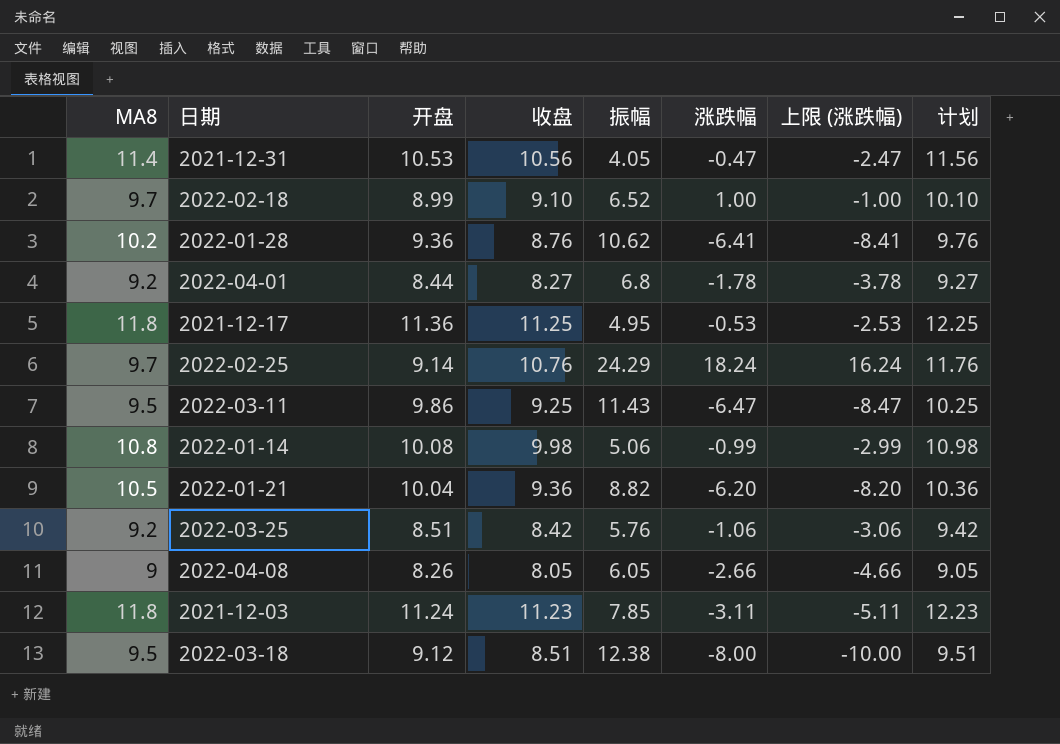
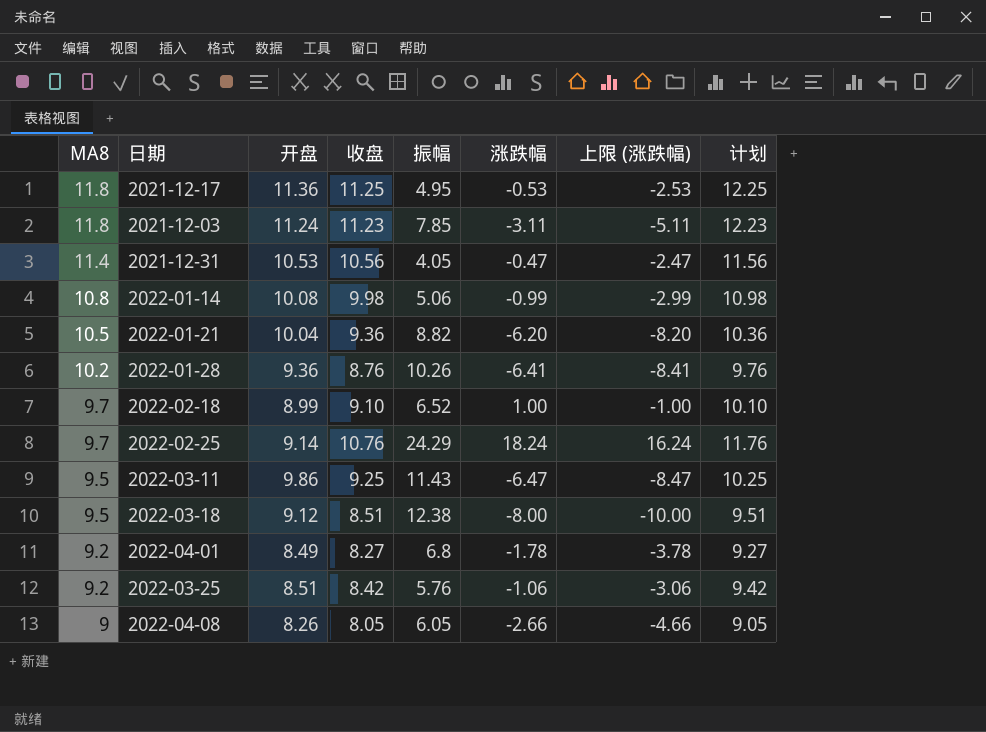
row order: none -> MA8 descending
2022-01-28 | 振幅: 10.62 -> 10.26
2022-04-01 | 开盘: 8.44 -> 8.49

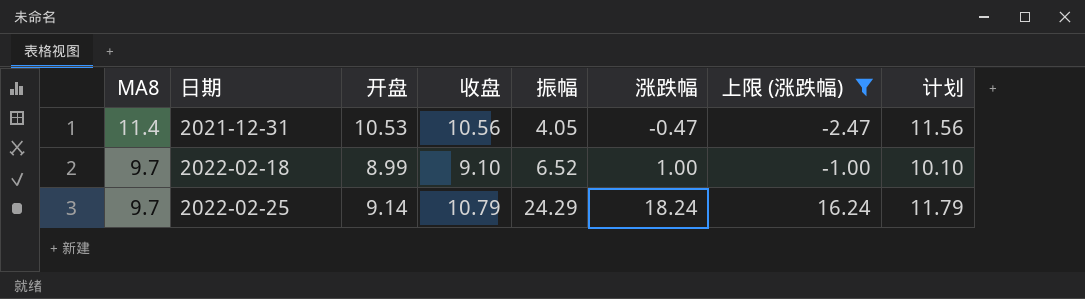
filter: none -> 上限 (涨跌幅) >= -2.47
2022-02-25 | 收盘: 10.76 -> 10.79
2022-02-25 | 计划: 11.76 -> 11.79

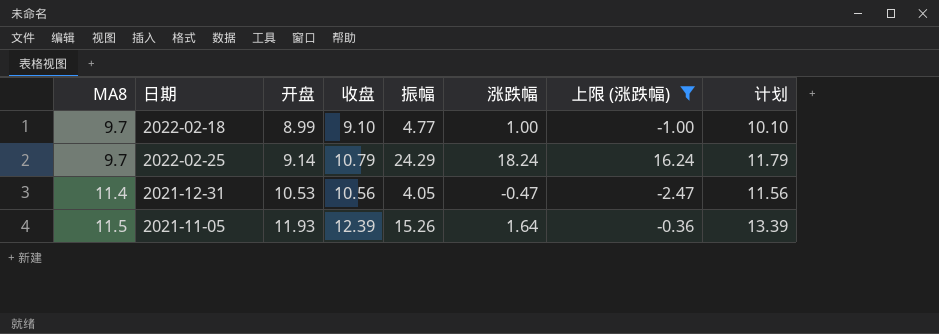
row order: MA8 descending -> MA8 ascending
2022-02-18 | 振幅: 6.52 -> 4.77
row 2021-11-05: none -> 11.5 | 11.93 | 12.39 | 15.26 | 1.64 | -0.36 | 13.39

